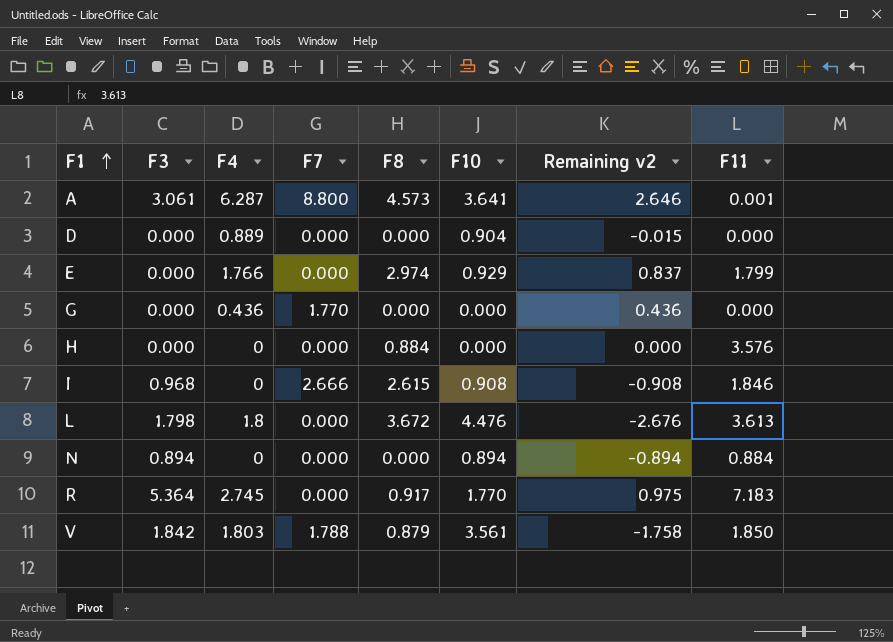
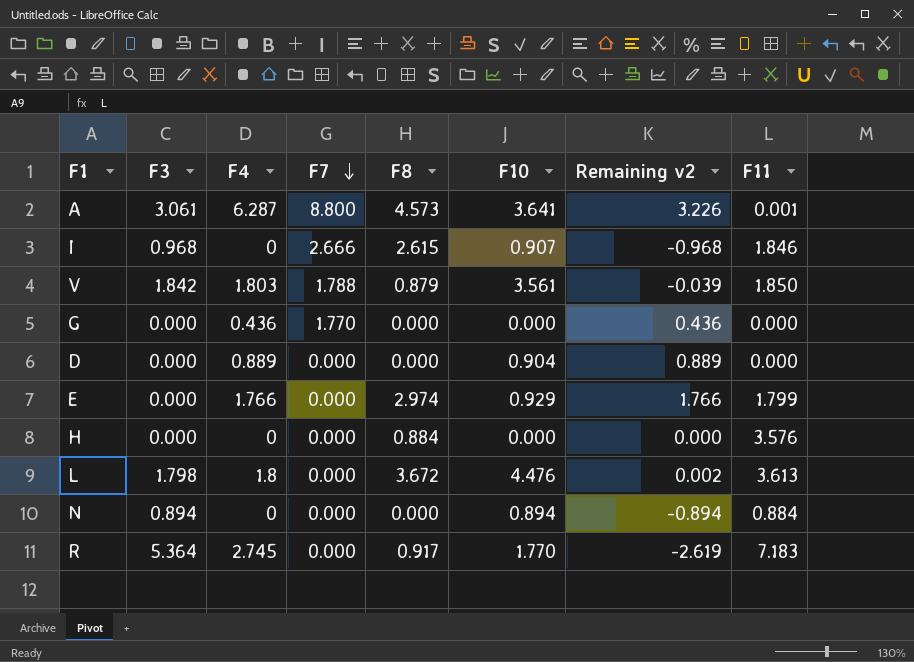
row order: F1 ascending -> F7 descending
column Remaining v2 | formula: [F4] - [F10] -> [F4] - [F3]
I | F10: 0.908 -> 0.907

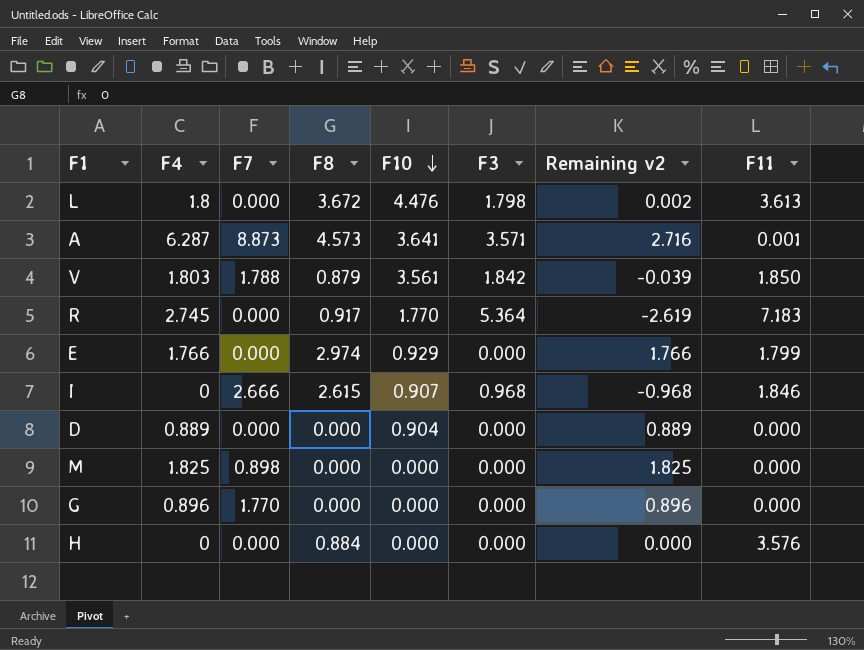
row order: F7 descending -> F10 descending
column F3 | position: 2 -> 6
row N: 0.894 | 0 | 0.000 | 0.000 | 0.894 | -0.894 | 0.884 -> none
A | F7: 8.800 -> 8.873
A | F3: 3.061 -> 3.571
A | Remaining v2: 3.226 -> 2.716
row M: none -> 1.825 | 0.898 | 0.000 | 0.000 | 0.000 | 1.825 | 0.000
G | F4: 0.436 -> 0.896
G | Remaining v2: 0.436 -> 0.896

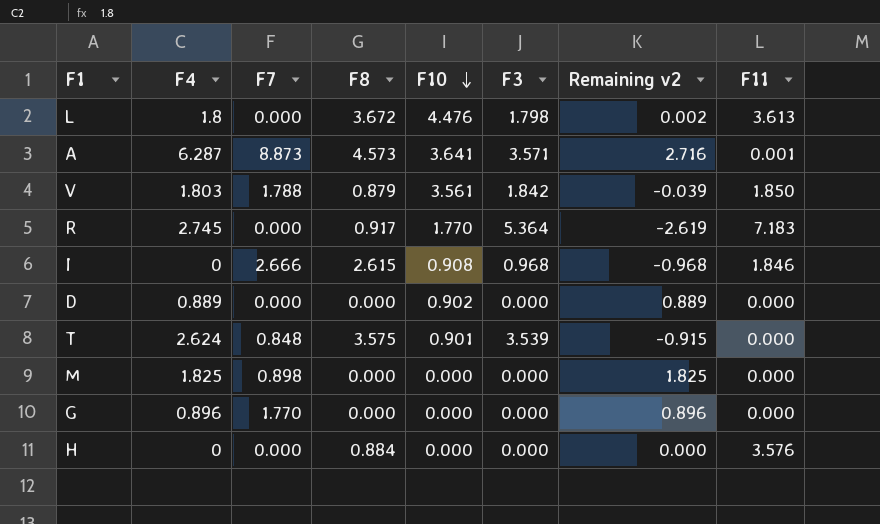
row E: 1.766 | 0.000 | 2.974 | 0.929 | 0.000 | 1.766 | 1.799 -> none
I | F10: 0.907 -> 0.908
D | F10: 0.904 -> 0.902
row T: none -> 2.624 | 0.848 | 3.575 | 0.901 | 3.539 | -0.915 | 0.000

